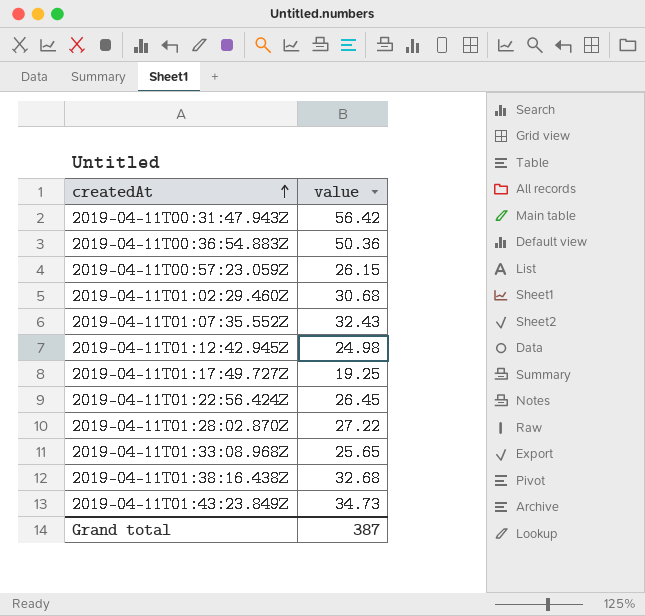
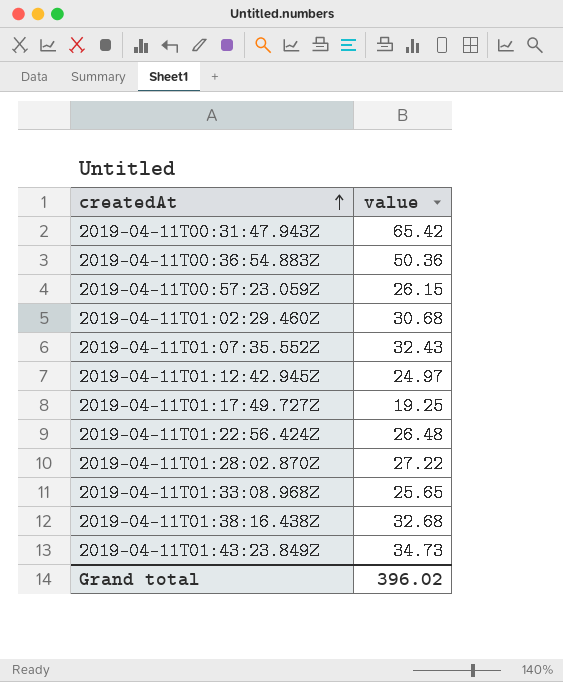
2019-04-11T00:31:47.943Z | value: 56.42 -> 65.42
2019-04-11T01:12:42.945Z | value: 24.98 -> 24.97
2019-04-11T01:22:56.424Z | value: 26.45 -> 26.48
Grand total | value: 387 -> 396.02

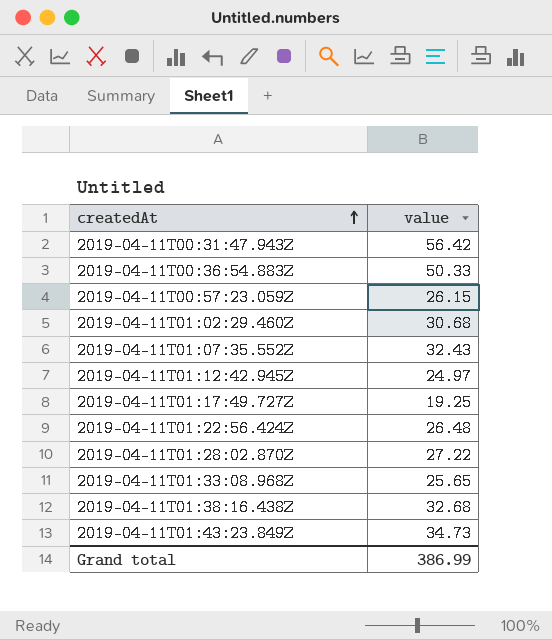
2019-04-11T00:31:47.943Z | value: 65.42 -> 56.42
2019-04-11T00:36:54.883Z | value: 50.36 -> 50.33
Grand total | value: 396.02 -> 386.99

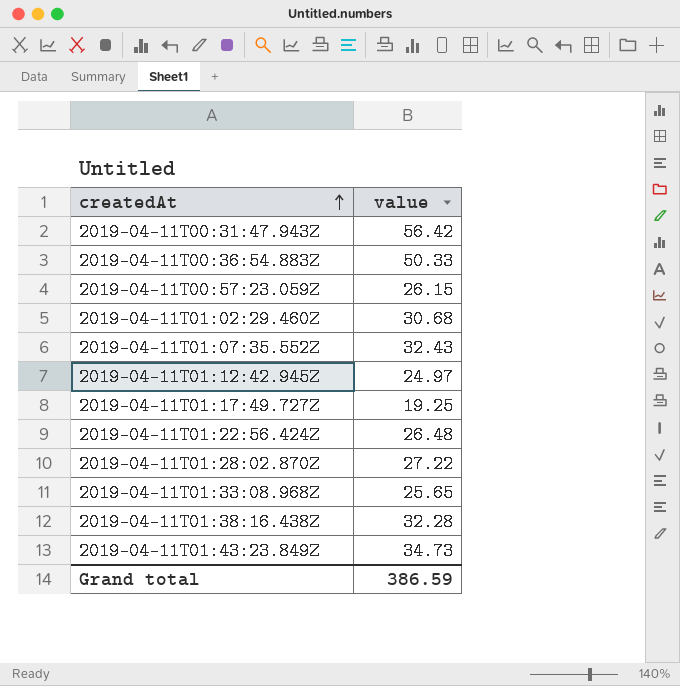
2019-04-11T01:38:16.438Z | value: 32.68 -> 32.28
Grand total | value: 386.99 -> 386.59

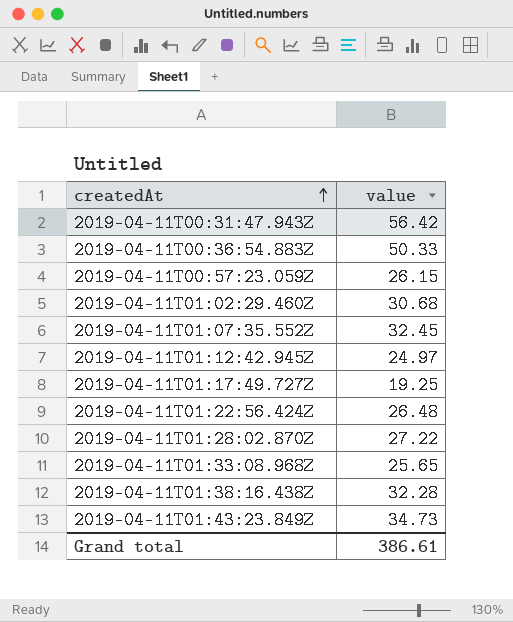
2019-04-11T01:07:35.552Z | value: 32.43 -> 32.45
Grand total | value: 386.59 -> 386.61

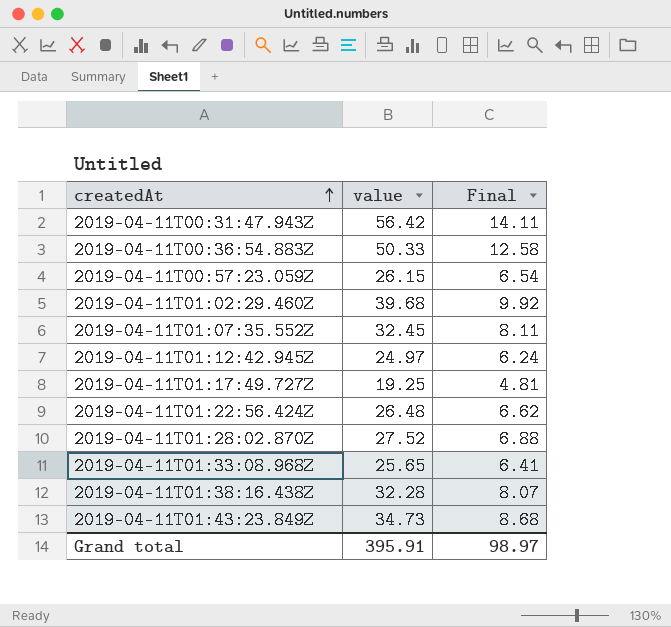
column Final | formula: none -> [value] * 0.25
2019-04-11T01:02:29.460Z | value: 30.68 -> 39.68
2019-04-11T01:28:02.870Z | value: 27.22 -> 27.52
Grand total | value: 386.61 -> 395.91

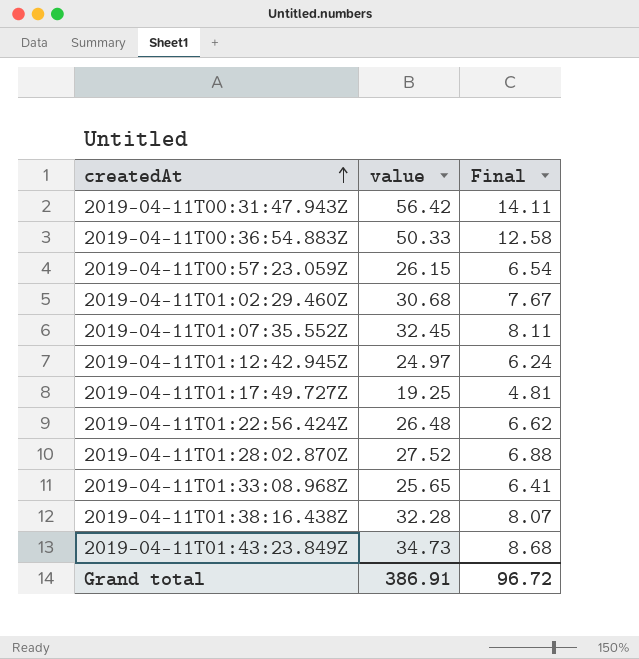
2019-04-11T01:02:29.460Z | value: 39.68 -> 30.68
2019-04-11T01:02:29.460Z | Final: 9.92 -> 7.67
Grand total | value: 395.91 -> 386.91
Grand total | Final: 98.97 -> 96.72

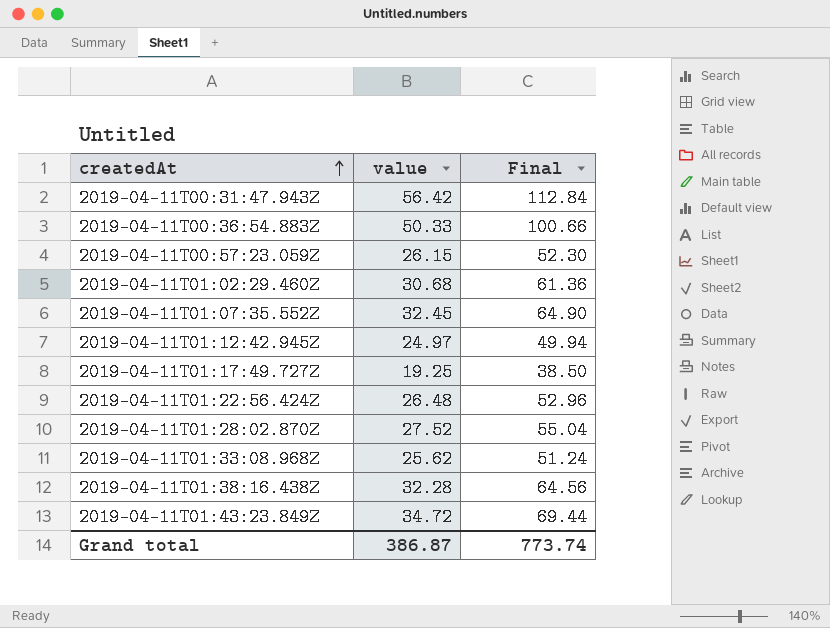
column Final | formula: [value] * 0.25 -> [value] * 2
2019-04-11T01:33:08.968Z | value: 25.65 -> 25.62
2019-04-11T01:43:23.849Z | value: 34.73 -> 34.72
Grand total | value: 386.91 -> 386.87
Grand total | Final: 96.72 -> 773.74

